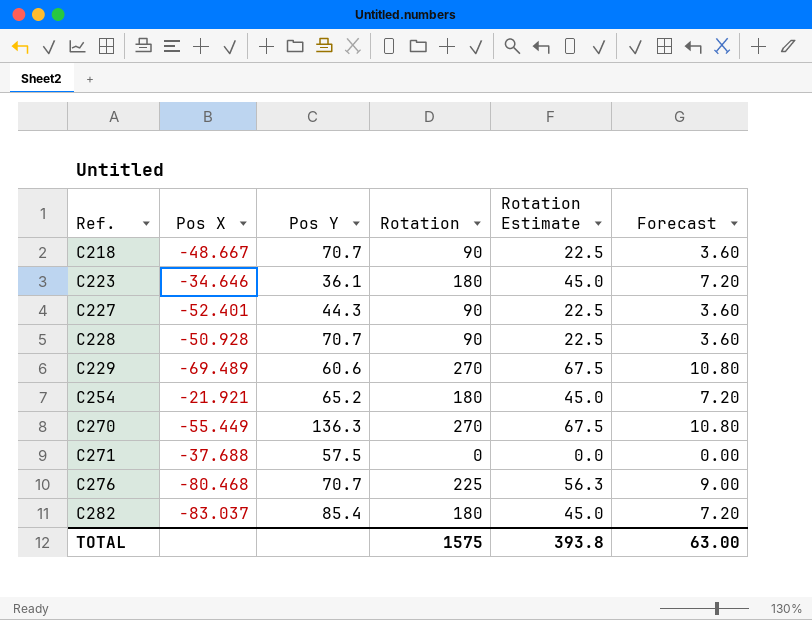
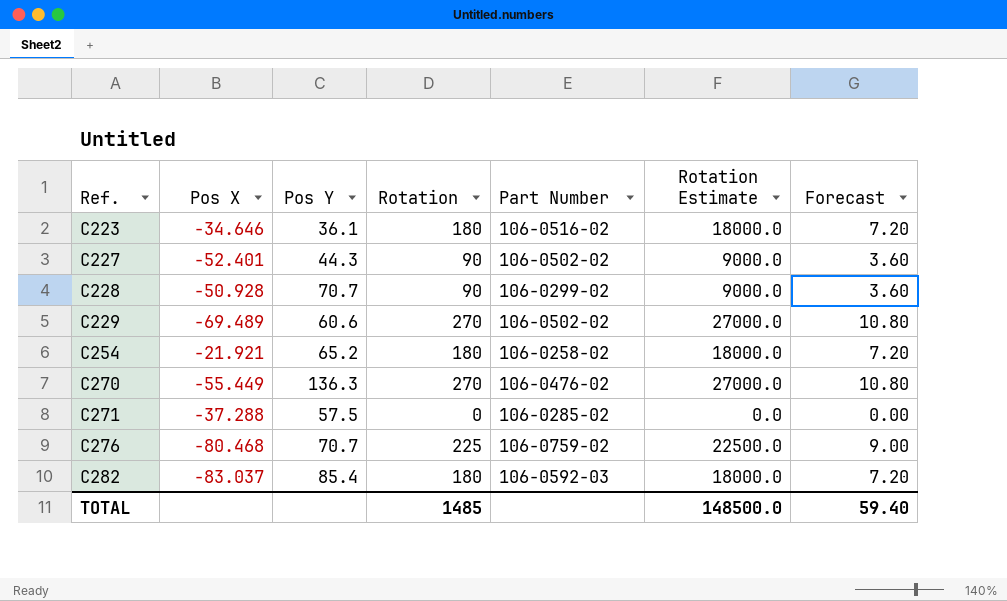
column Part Number | position: none -> 5
column Rotation Estimate | formula: [Rotation] * 0.25 -> [Rotation] * 100
row C218: -48.667 | 70.7 | 90 | 22.5 | 3.60 -> none
C271 | Pos X: -37.688 -> -37.288
TOTAL | Rotation: 1575 -> 1485
TOTAL | Rotation Estimate: 393.8 -> 148500.0
TOTAL | Forecast: 63.00 -> 59.40

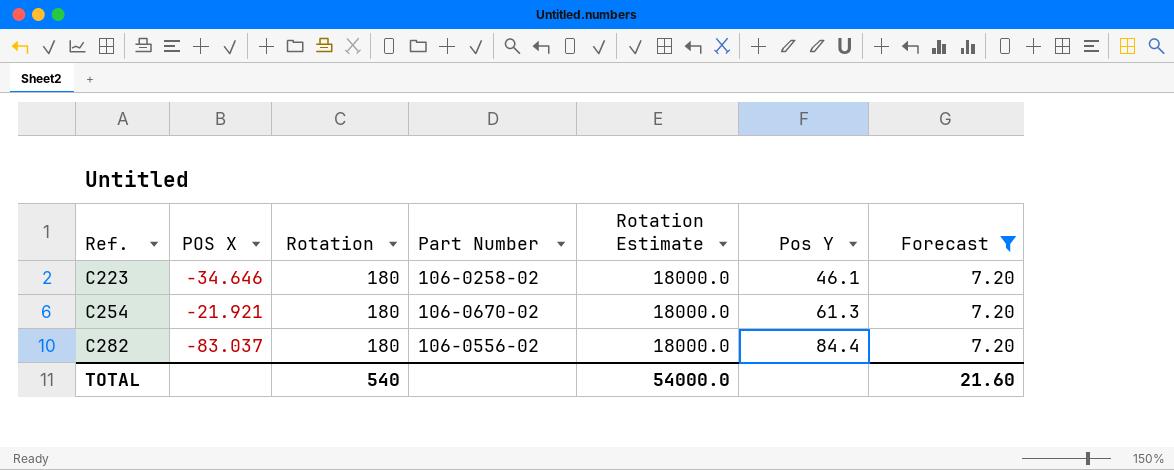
filter: none -> Forecast = 7.20
column name: Pos X -> POS X
column Pos Y | position: 3 -> 6
C223 | Part Number: 106-0516-02 -> 106-0258-02
C223 | Pos Y: 36.1 -> 46.1
C254 | Part Number: 106-0258-02 -> 106-0670-02
C254 | Pos Y: 65.2 -> 61.3
C282 | Part Number: 106-0592-03 -> 106-0556-02
C282 | Pos Y: 85.4 -> 84.4
TOTAL | Rotation: 1485 -> 540
TOTAL | Rotation Estimate: 148500.0 -> 54000.0
TOTAL | Forecast: 59.40 -> 21.60

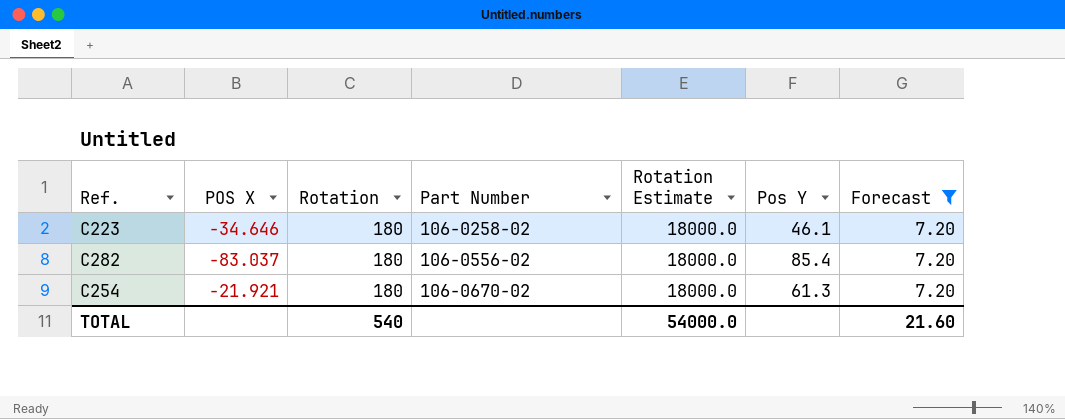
row order: Ref. ascending -> Part Number ascending
C282 | Pos Y: 84.4 -> 85.4

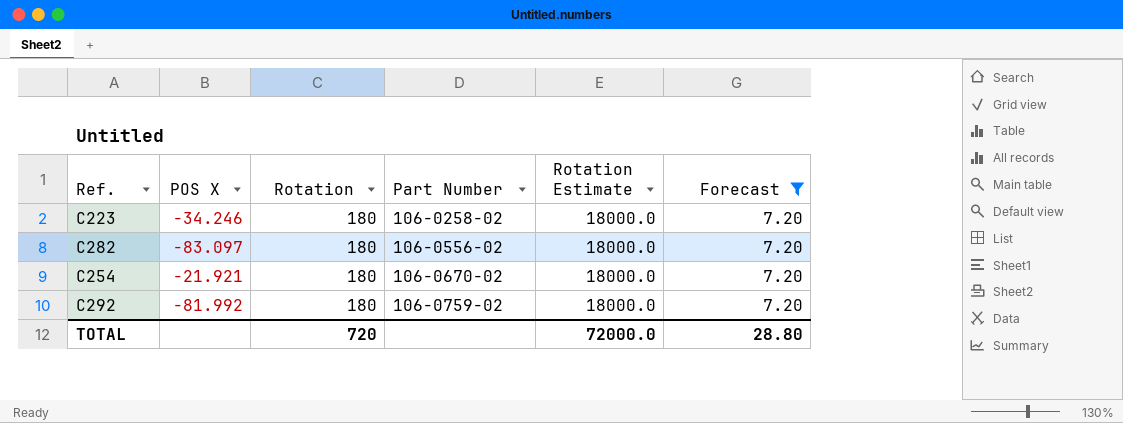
column Pos Y | position: 6 -> none
C223 | POS X: -34.646 -> -34.246
C282 | POS X: -83.037 -> -83.097
row C292: none -> -81.992 | 180 | 106-0759-02 | 18000.0 | 7.20
TOTAL | Rotation: 540 -> 720
TOTAL | Rotation Estimate: 54000.0 -> 72000.0
TOTAL | Forecast: 21.60 -> 28.80

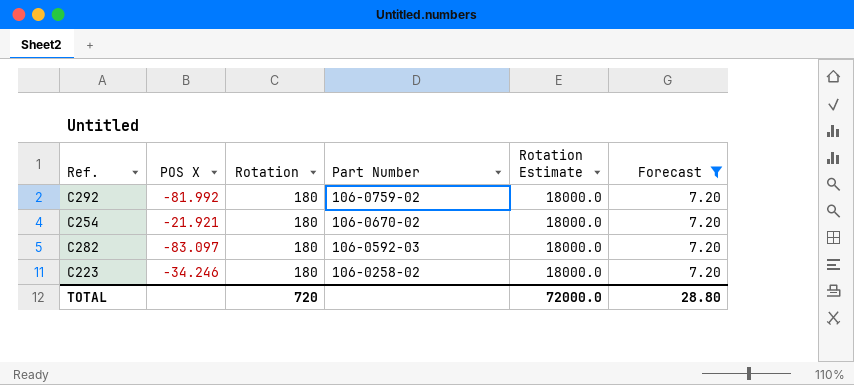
row order: Part Number ascending -> Part Number descending
C282 | Part Number: 106-0556-02 -> 106-0592-03

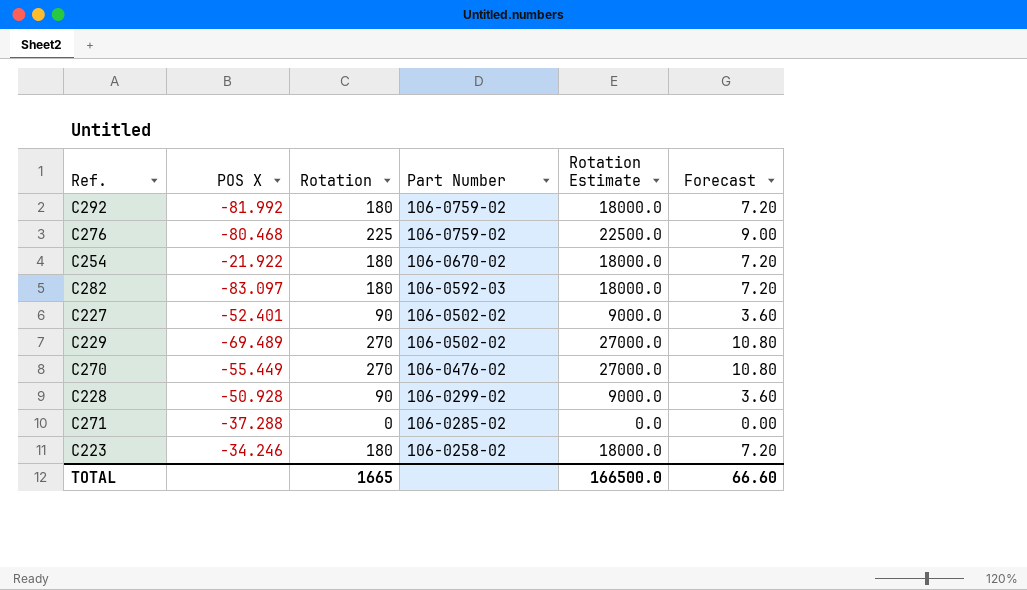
filter: Forecast = 7.20 -> none
C254 | POS X: -21.921 -> -21.922
TOTAL | Rotation: 720 -> 1665
TOTAL | Rotation Estimate: 72000.0 -> 166500.0
TOTAL | Forecast: 28.80 -> 66.60

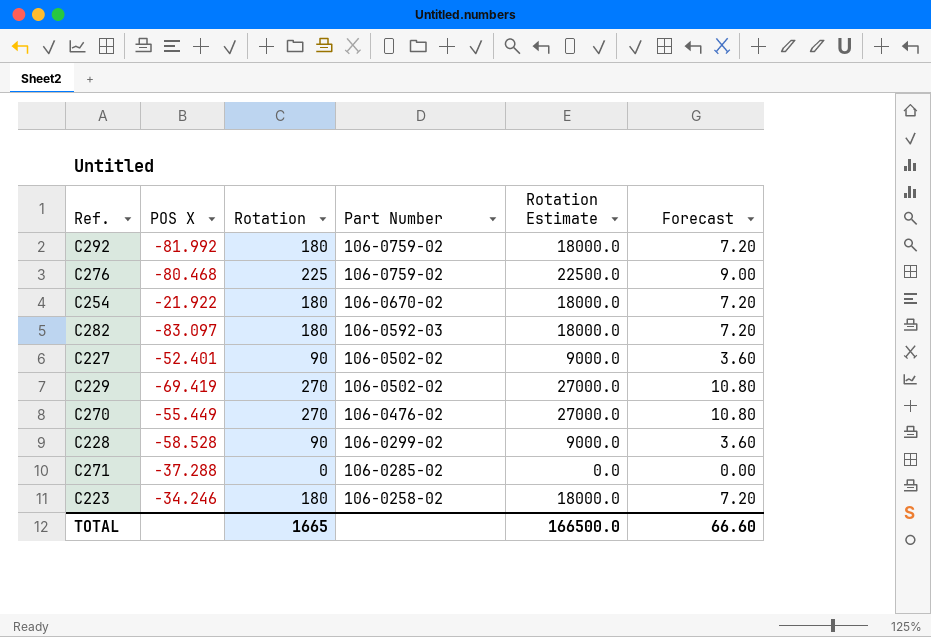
C229 | POS X: -69.489 -> -69.419
C228 | POS X: -50.928 -> -58.528

